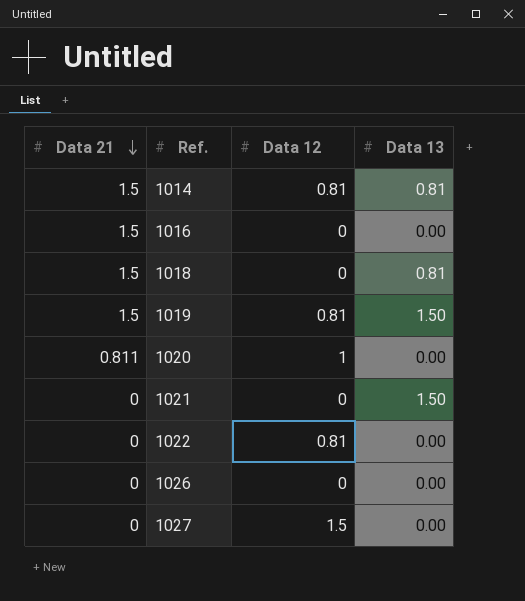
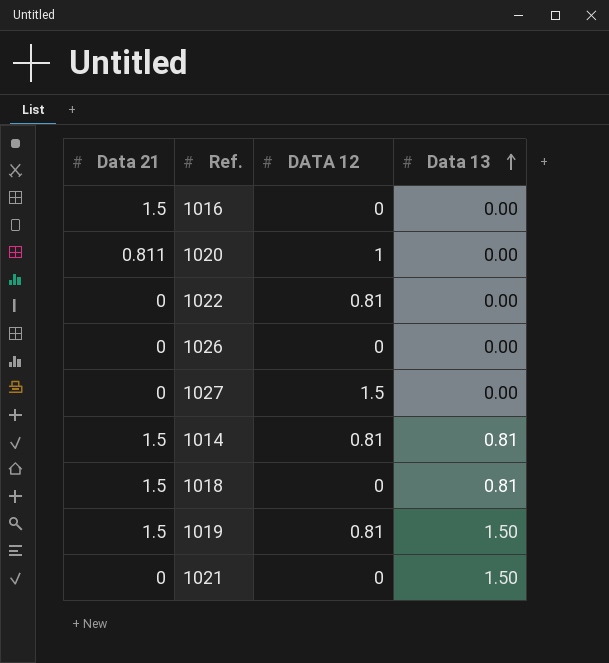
row order: Data 21 descending -> Data 13 ascending
column name: Data 12 -> DATA 12

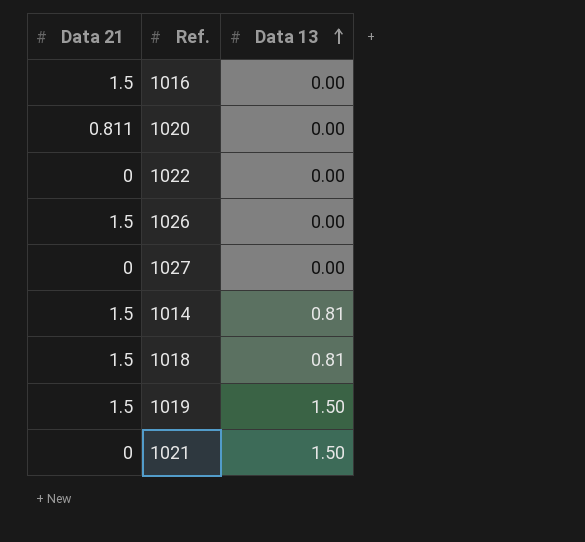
column DATA 12 | position: 3 -> none
1026 | Data 21: 0 -> 1.5

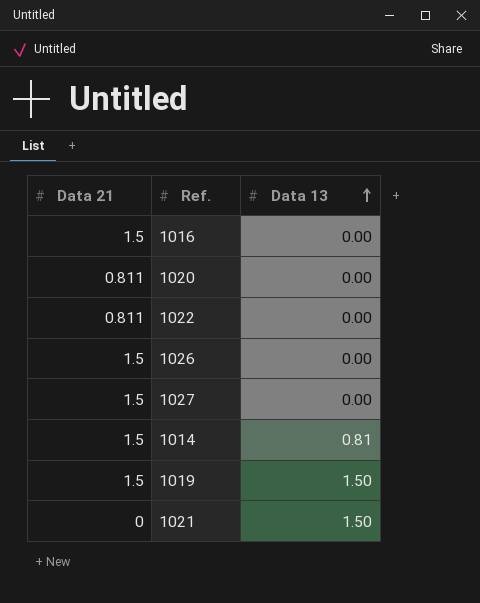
row 1018: 1.5 | 0.81 -> none
1022 | Data 21: 0 -> 0.811
1027 | Data 21: 0 -> 1.5

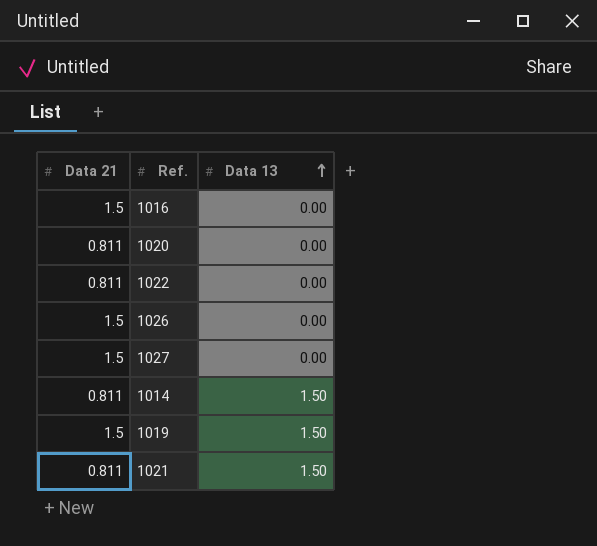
1014 | Data 21: 1.5 -> 0.811
1014 | Data 13: 0.81 -> 1.50
1021 | Data 21: 0 -> 0.811

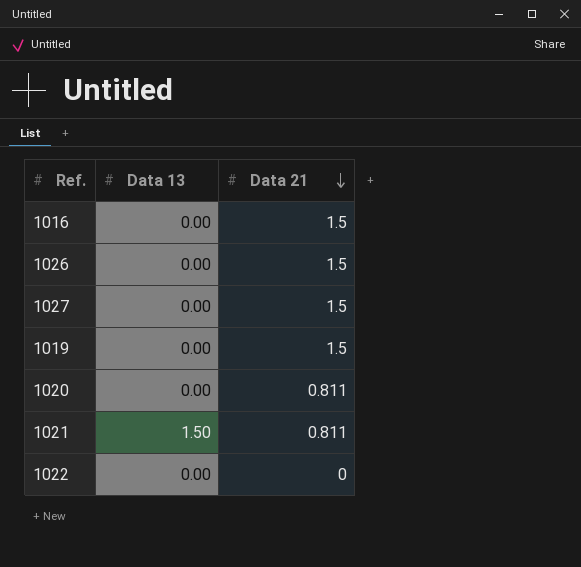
row order: Data 13 ascending -> Data 21 descending
column Data 21 | position: 1 -> 3
row 1014: 0.811 | 1.50 -> none
1019 | Data 13: 1.50 -> 0.00
1022 | Data 21: 0.811 -> 0

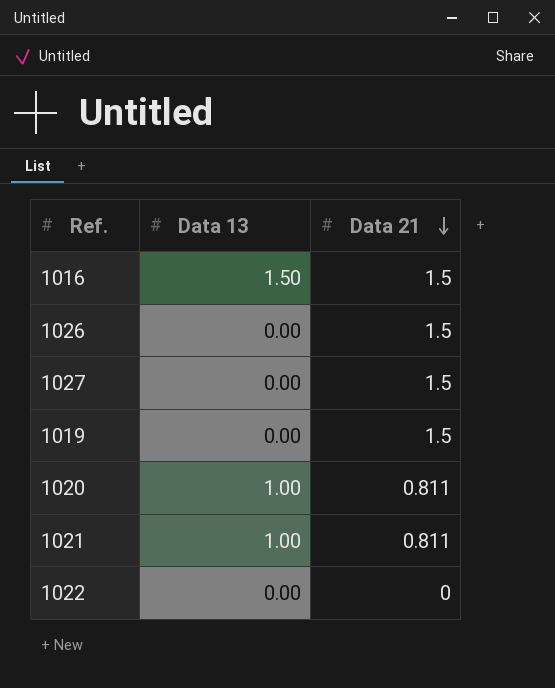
1016 | Data 13: 0.00 -> 1.50
1020 | Data 13: 0.00 -> 1.00
1021 | Data 13: 1.50 -> 1.00

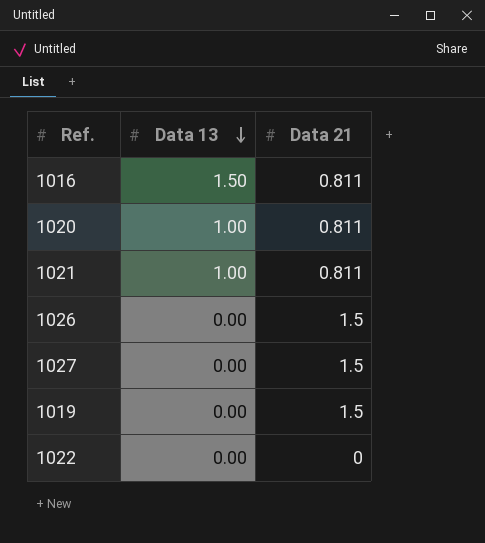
row order: Data 21 descending -> Data 13 descending
1016 | Data 21: 1.5 -> 0.811

